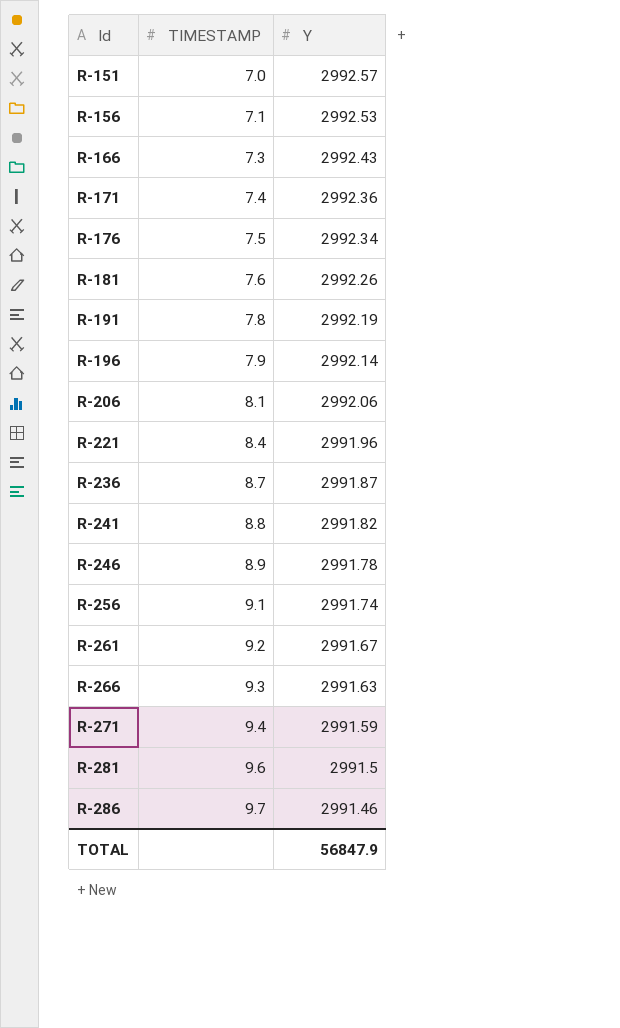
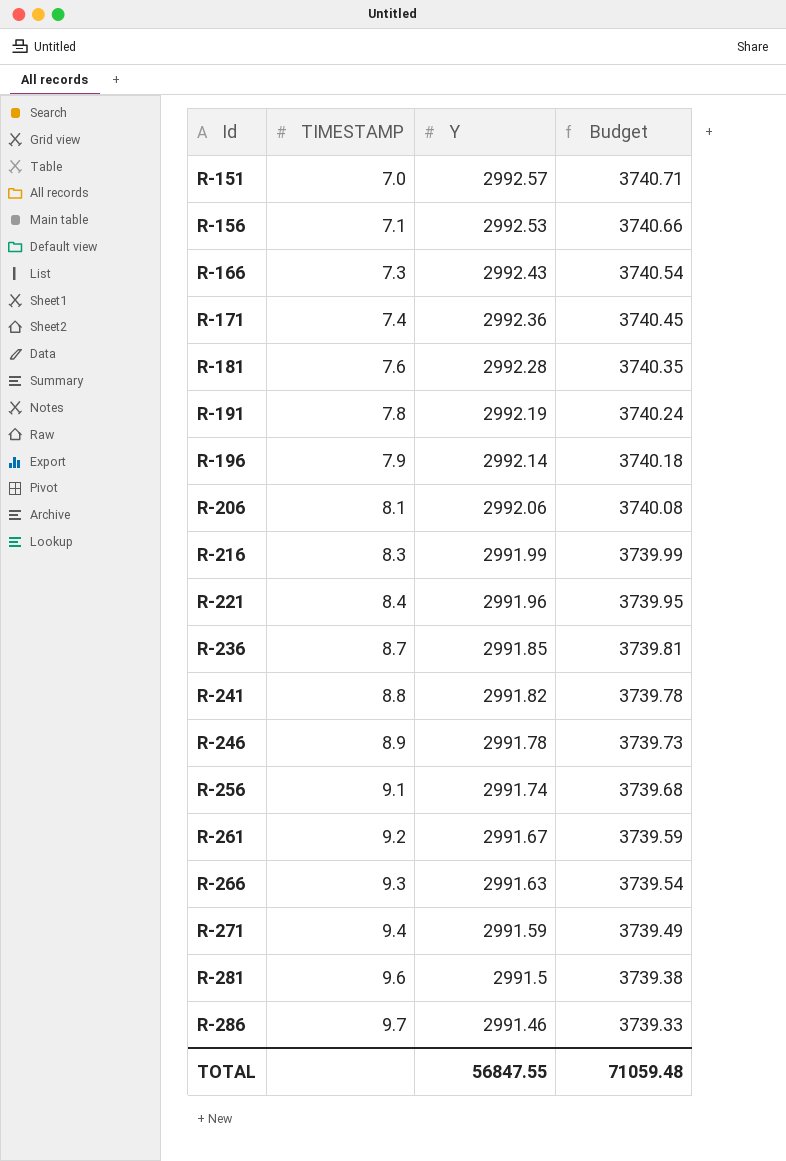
column Budget | formula: none -> [Y] * 1.25
row R-176: 7.5 | 2992.34 -> none
R-181 | Y: 2992.26 -> 2992.28
row R-216: none -> 8.3 | 2991.99 | 3739.99
R-236 | Y: 2991.87 -> 2991.85
TOTAL | Y: 56847.9 -> 56847.55

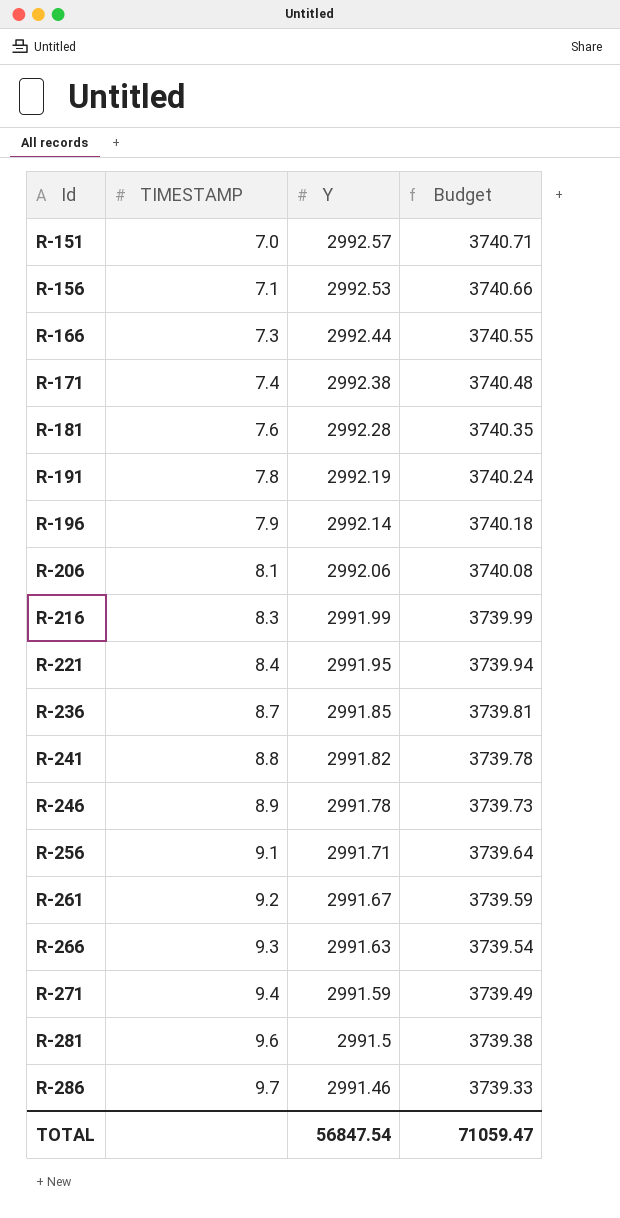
R-166 | Y: 2992.43 -> 2992.44
R-166 | Budget: 3740.54 -> 3740.55
R-171 | Y: 2992.36 -> 2992.38
R-171 | Budget: 3740.45 -> 3740.48
R-221 | Y: 2991.96 -> 2991.95
R-221 | Budget: 3739.95 -> 3739.94
R-256 | Y: 2991.74 -> 2991.71
R-256 | Budget: 3739.68 -> 3739.64
TOTAL | Y: 56847.55 -> 56847.54
TOTAL | Budget: 71059.48 -> 71059.47

